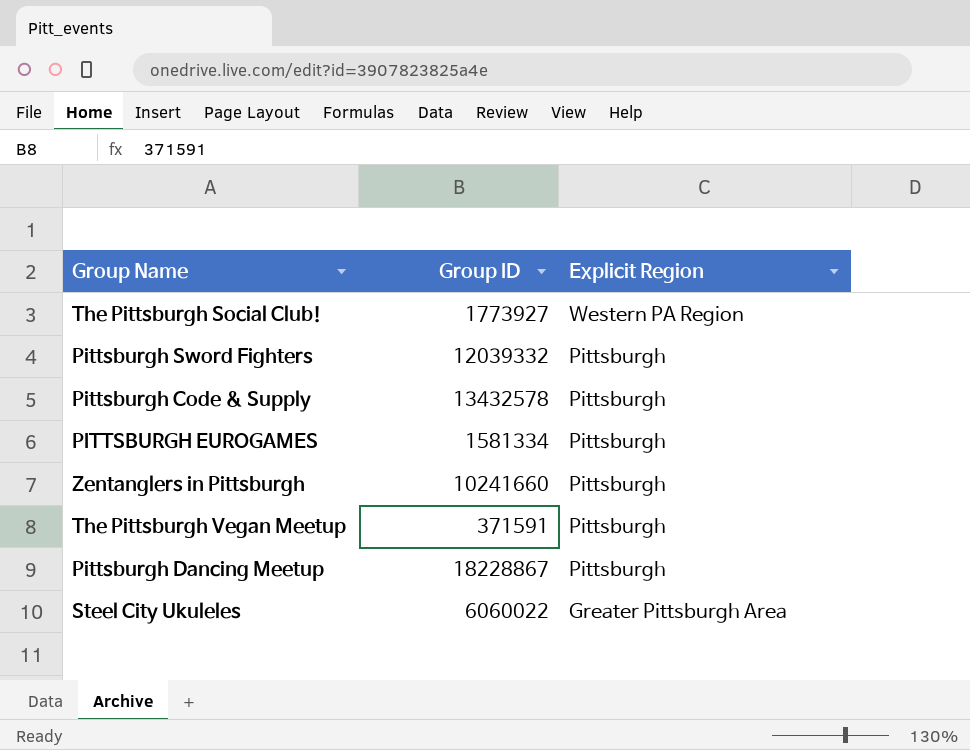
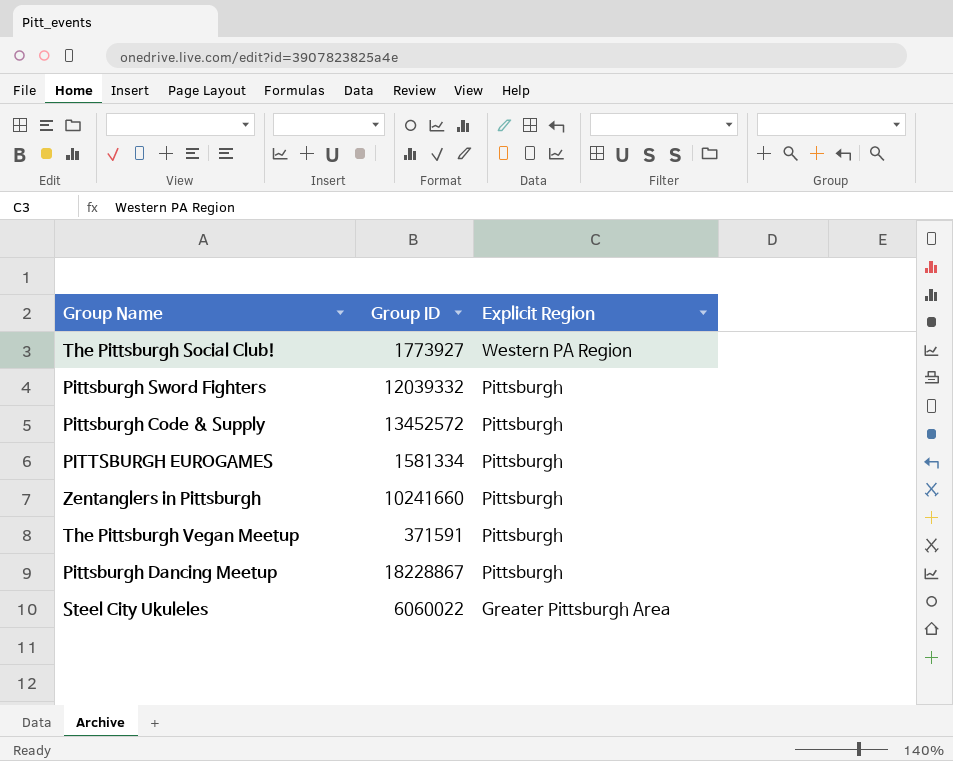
Pittsburgh Code & Supply | Group ID: 13432578 -> 13452572

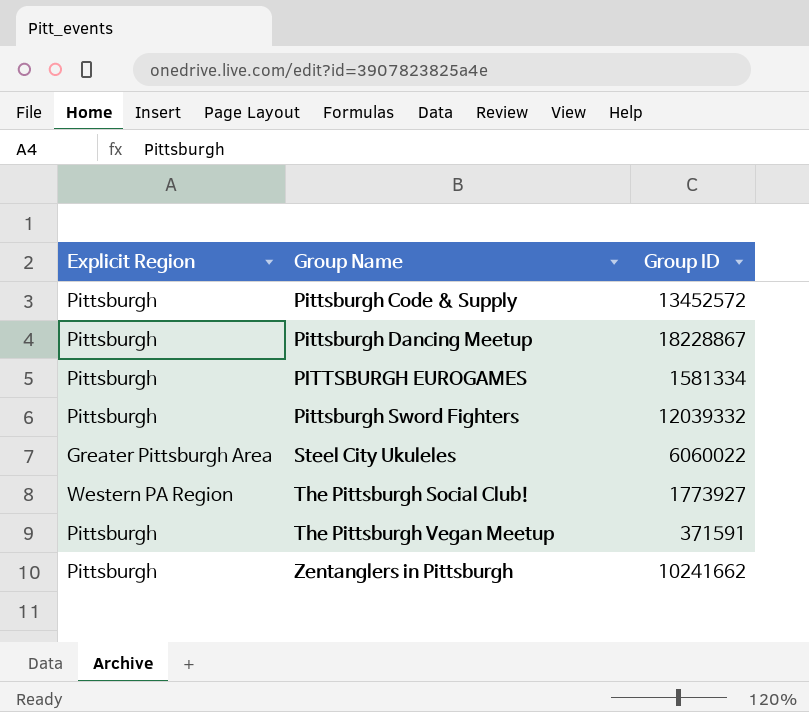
row order: Explicit Region descending -> Group Name ascending
column Explicit Region | position: 3 -> 1
Zentanglers in Pittsburgh | Group ID: 10241660 -> 10241662

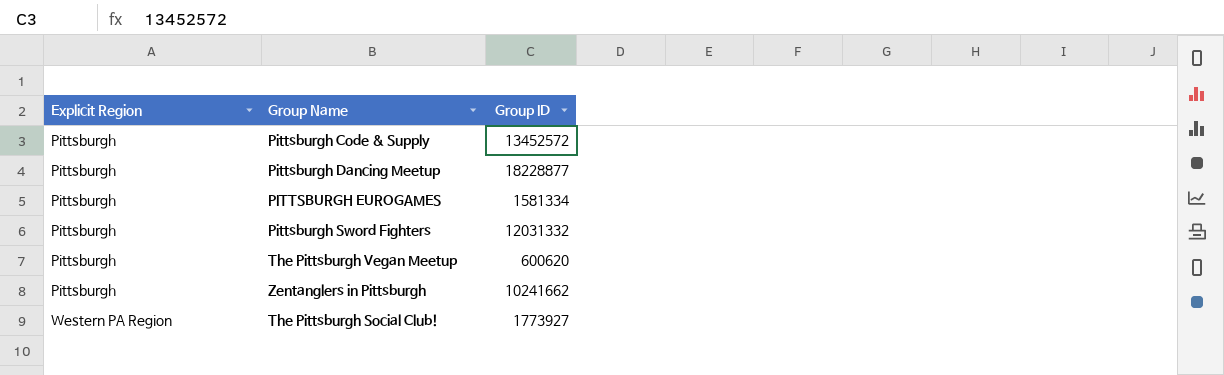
row order: Group Name ascending -> Explicit Region ascending
row Steel City Ukuleles: Greater Pittsburgh Area | 6060022 -> none
Pittsburgh Dancing Meetup | Group ID: 18228867 -> 18228877
Pittsburgh Sword Fighters | Group ID: 12039332 -> 12031332
The Pittsburgh Vegan Meetup | Group ID: 371591 -> 600620

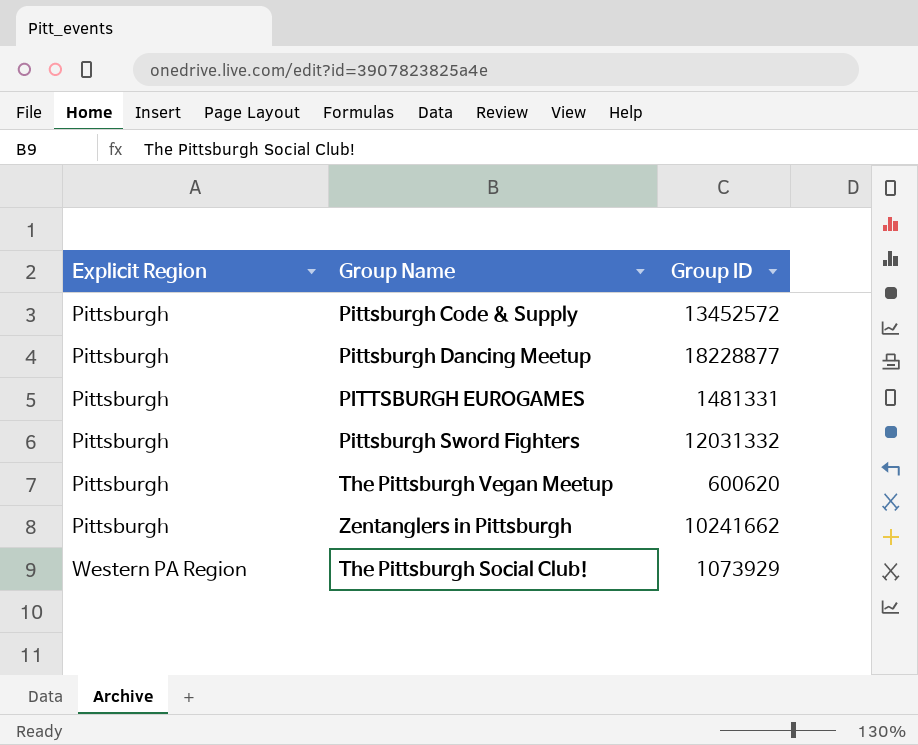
PITTSBURGH EUROGAMES | Group ID: 1581334 -> 1481331
The Pittsburgh Social Club! | Group ID: 1773927 -> 1073929

